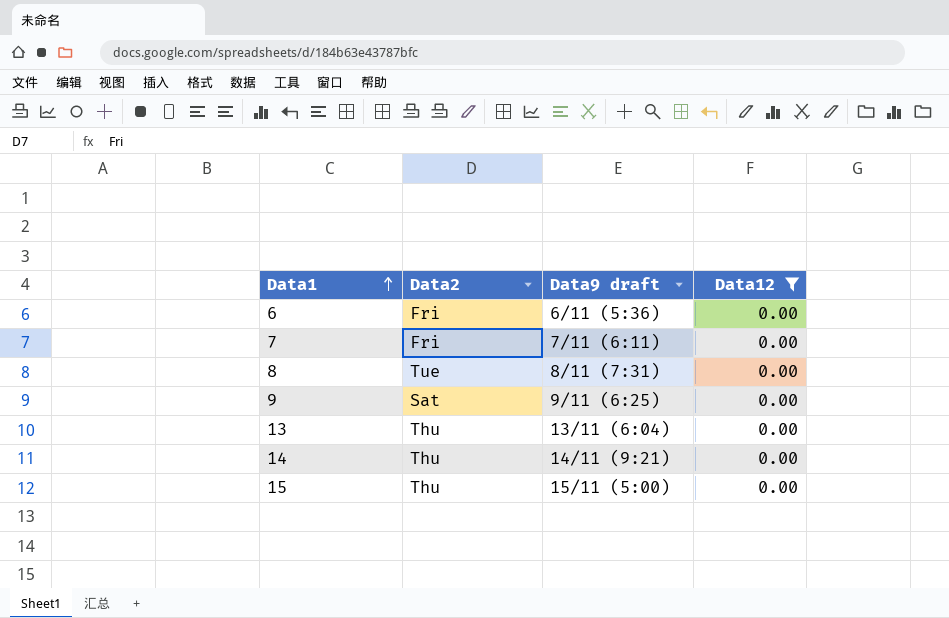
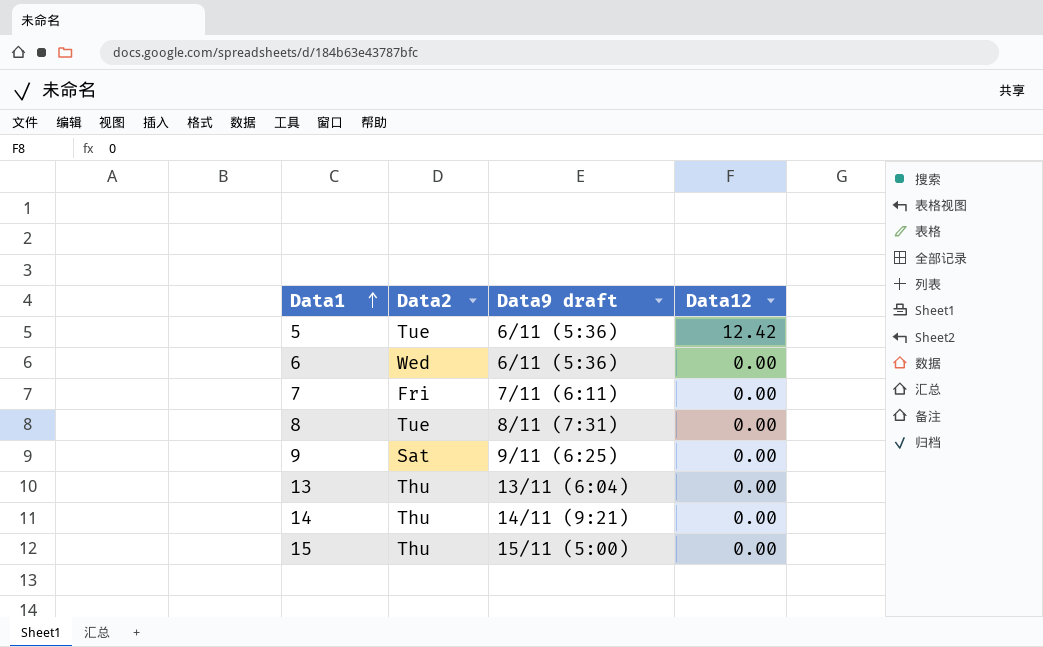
filter: Data12 = 0.00 -> none
6 | Data2: Fri -> Wed

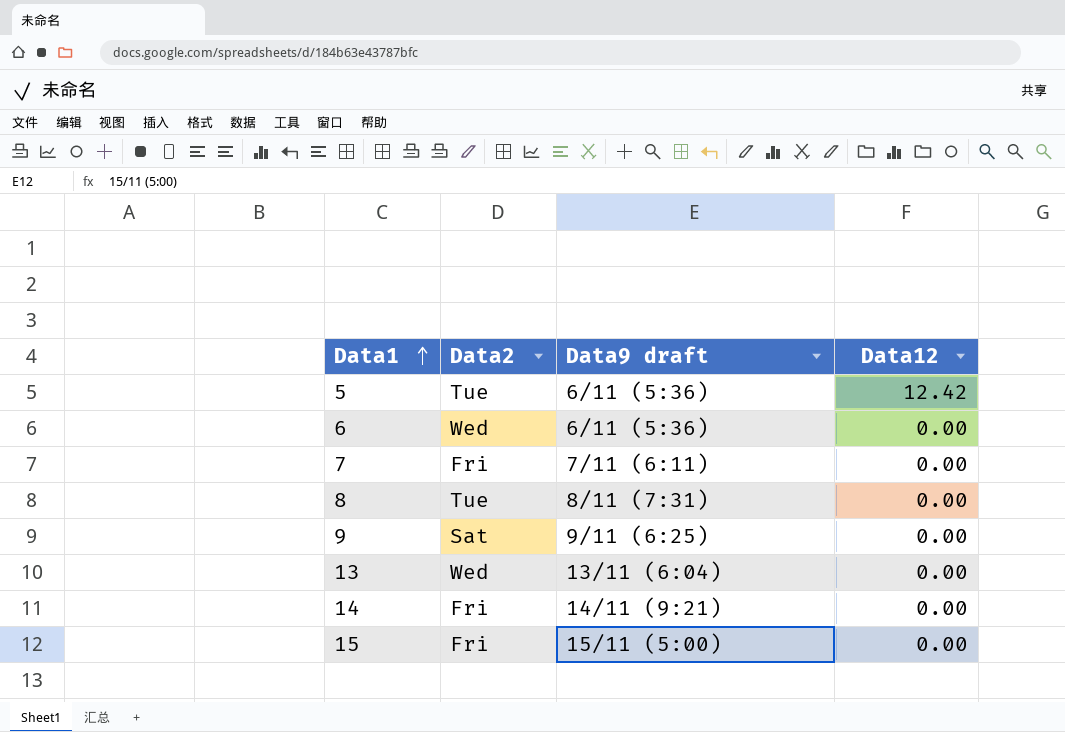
13 | Data2: Thu -> Wed
14 | Data2: Thu -> Fri
15 | Data2: Thu -> Fri

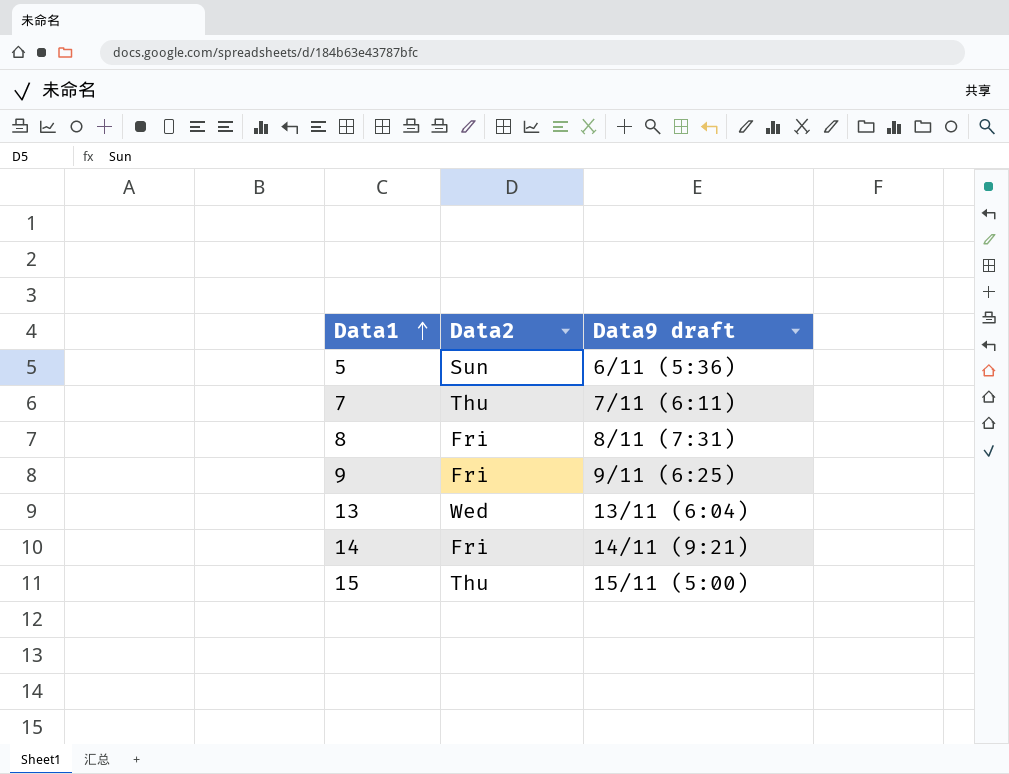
column Data12 | position: 4 -> none
row 6: Wed | 6/11 (5:36) | 0.00 -> none
5 | Data2: Tue -> Sun
7 | Data2: Fri -> Thu
8 | Data2: Tue -> Fri
9 | Data2: Sat -> Fri
15 | Data2: Fri -> Thu

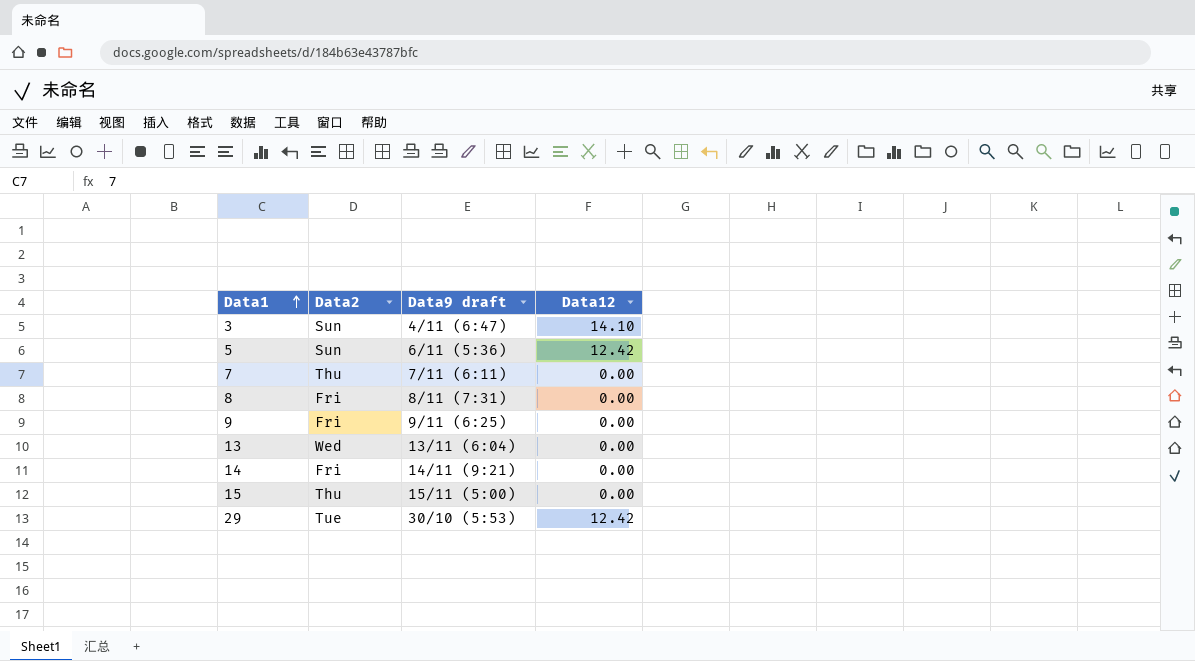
column Data12 | position: none -> 4
row 3: none -> Sun | 4/11 (6:47) | 14.10
row 29: none -> Tue | 30/10 (5:53) | 12.42

